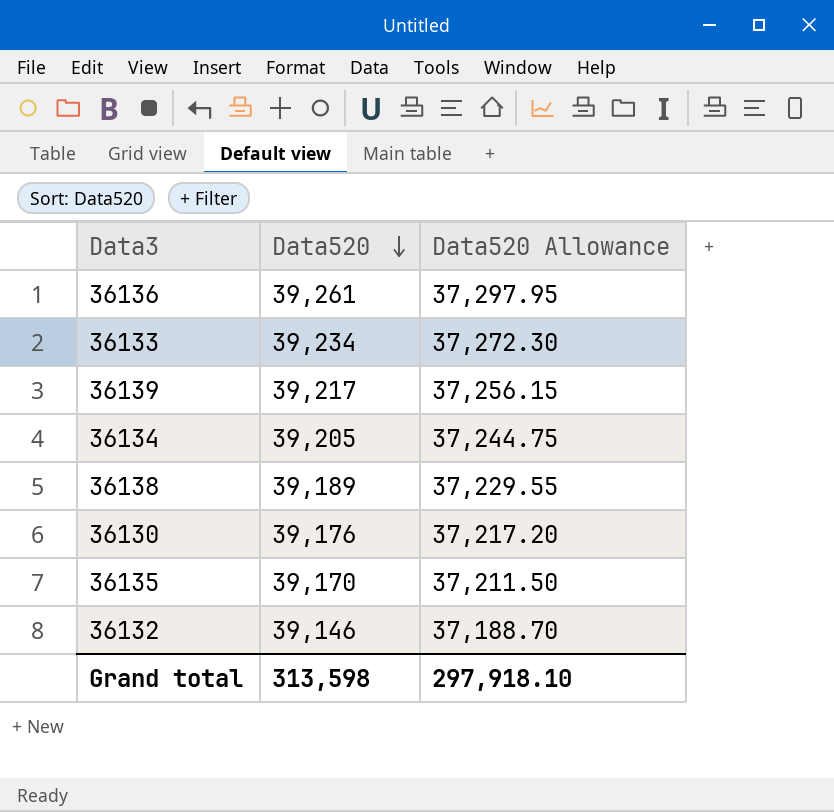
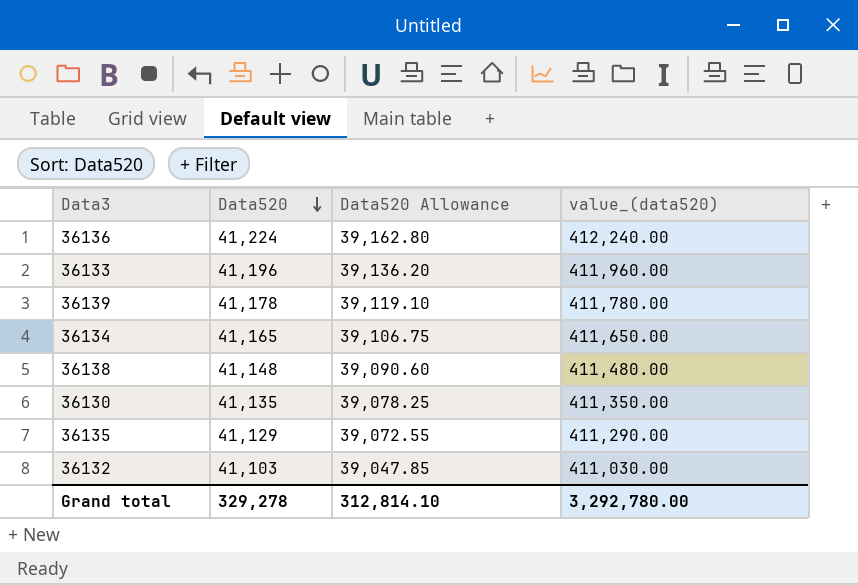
column value_(data520) | formula: none -> [Data520] * 10
36136 | Data520: 39,261 -> 41,224
36136 | Data520 Allowance: 37,297.95 -> 39,162.80
36133 | Data520: 39,234 -> 41,196
36133 | Data520 Allowance: 37,272.30 -> 39,136.20
36139 | Data520: 39,217 -> 41,178
36139 | Data520 Allowance: 37,256.15 -> 39,119.10
36134 | Data520: 39,205 -> 41,165
36134 | Data520 Allowance: 37,244.75 -> 39,106.75
36138 | Data520: 39,189 -> 41,148
36138 | Data520 Allowance: 37,229.55 -> 39,090.60
36130 | Data520: 39,176 -> 41,135
36130 | Data520 Allowance: 37,217.20 -> 39,078.25
36135 | Data520: 39,170 -> 41,129
36135 | Data520 Allowance: 37,211.50 -> 39,072.55
36132 | Data520: 39,146 -> 41,103
36132 | Data520 Allowance: 37,188.70 -> 39,047.85
Grand total | Data520: 313,598 -> 329,278
Grand total | Data520 Allowance: 297,918.10 -> 312,814.10

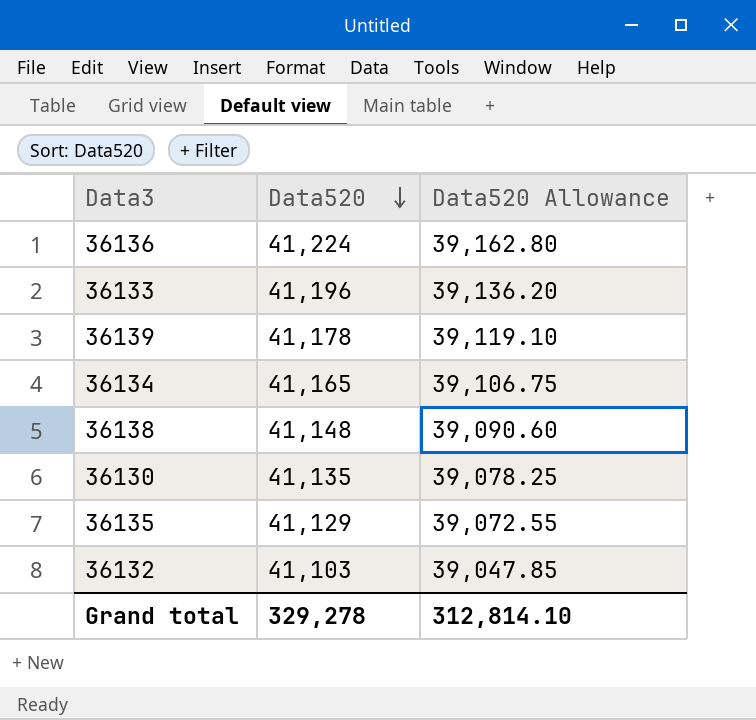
column value_(data520) | formula: [Data520] * 10 -> none

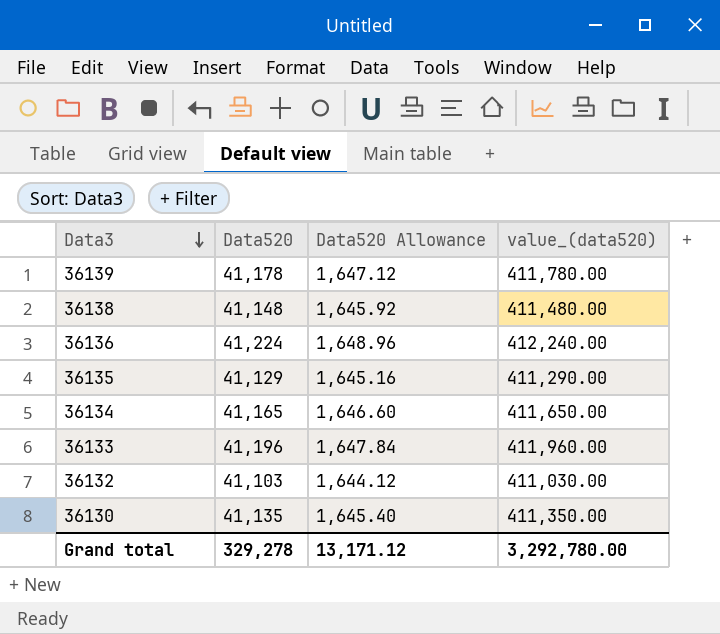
row order: Data520 descending -> Data3 descending
column Data520 Allowance | formula: [Data520] * 0.95 -> [Data520] * 0.04
column value_(data520) | formula: none -> [Data520] * 10
Grand total | Data520 Allowance: 312,814.10 -> 13,171.12

